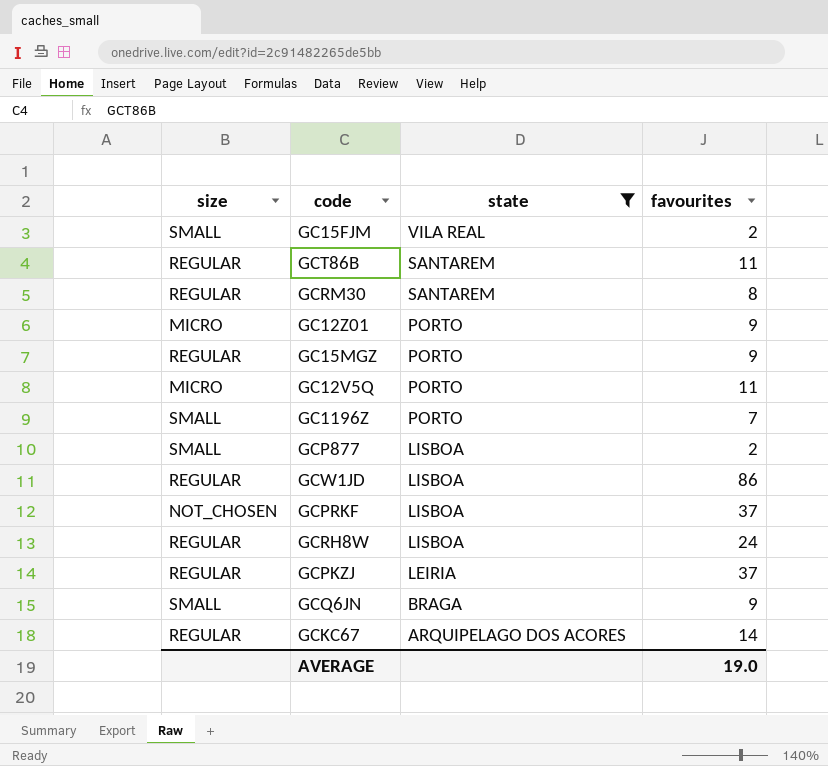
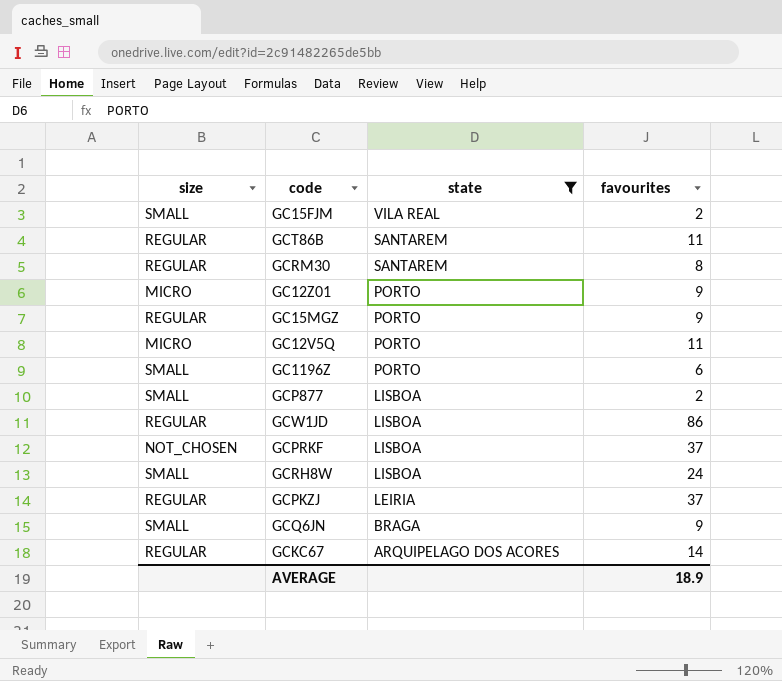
GC1196Z | favourites: 7 -> 6
GCRH8W | size: REGULAR -> SMALL
AVERAGE | favourites: 19.0 -> 18.9

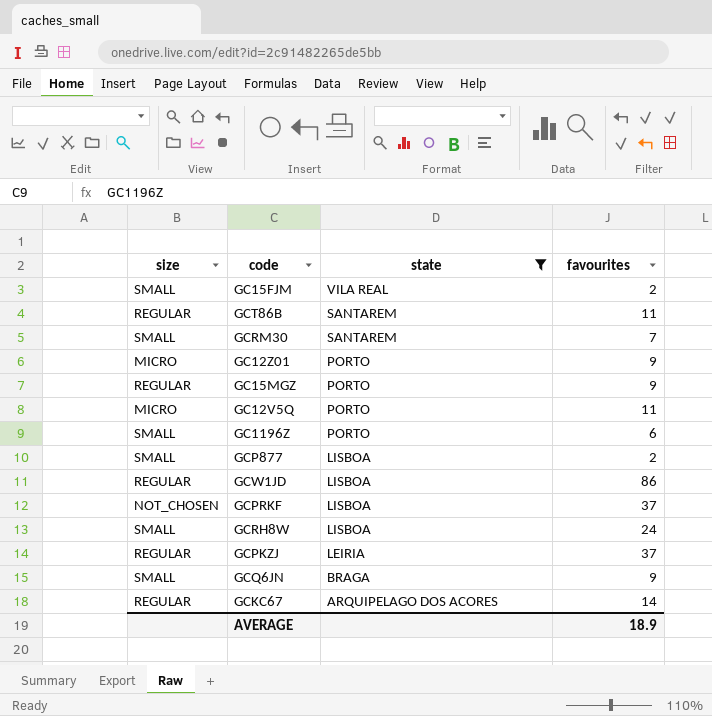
GCRM30 | size: REGULAR -> SMALL
GCRM30 | favourites: 8 -> 7

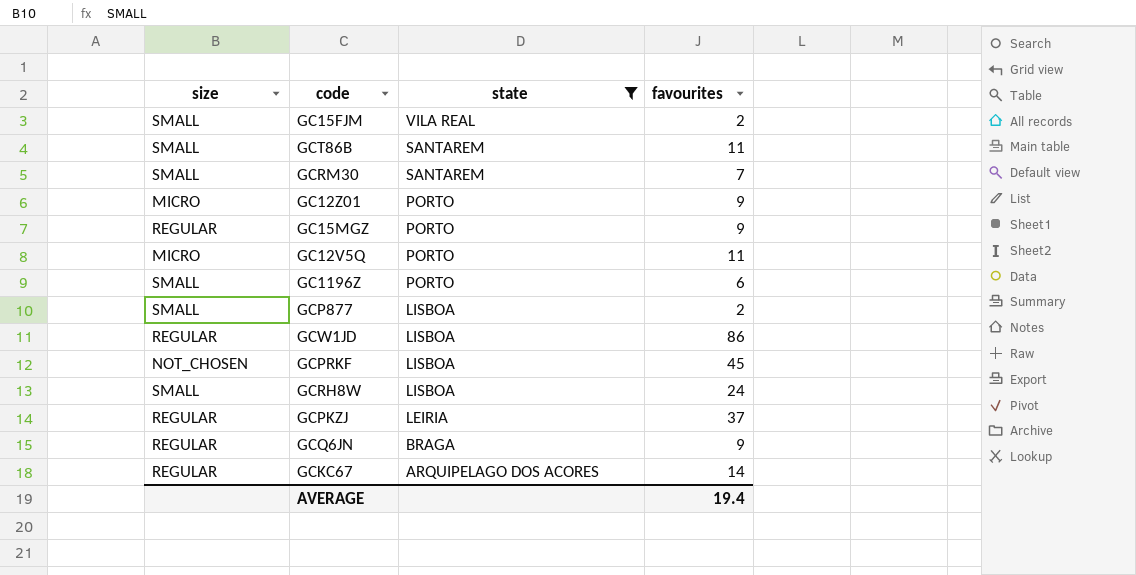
GCT86B | size: REGULAR -> SMALL
GCPRKF | favourites: 37 -> 45
GCQ6JN | size: SMALL -> REGULAR
AVERAGE | favourites: 18.9 -> 19.4

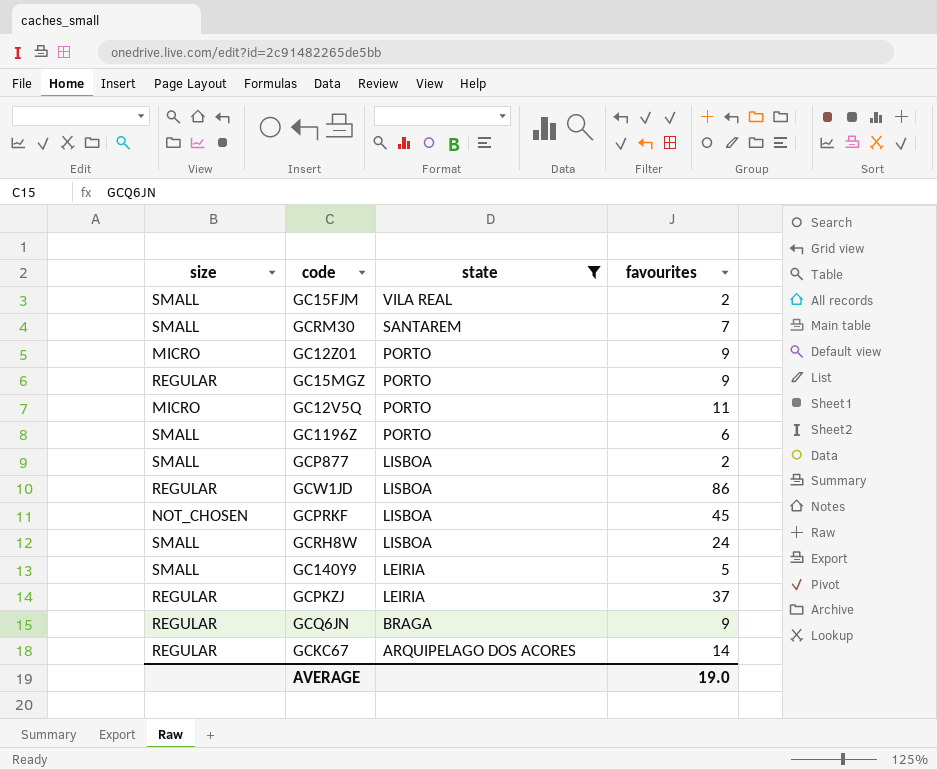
row GCT86B: SMALL | SANTAREM | 11 -> none
row GC140Y9: none -> SMALL | LEIRIA | 5
AVERAGE | favourites: 19.4 -> 19.0

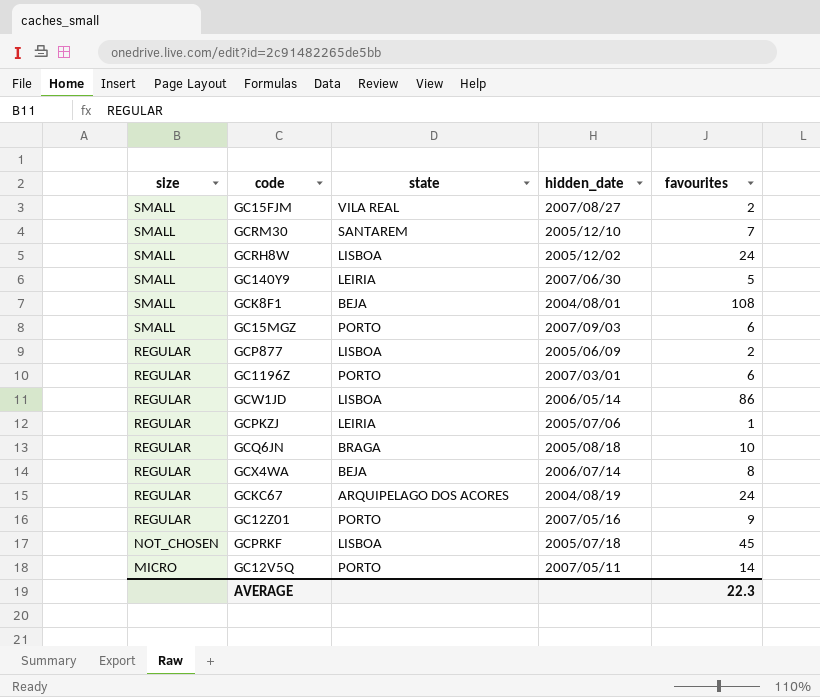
filter: state != BEJA -> none
row order: state descending -> size descending
column hidden_date | position: none -> 4
GC15MGZ | size: REGULAR -> SMALL
GC15MGZ | favourites: 9 -> 6
GCP877 | size: SMALL -> REGULAR
GC1196Z | size: SMALL -> REGULAR
GCPKZJ | favourites: 37 -> 1
GCQ6JN | favourites: 9 -> 10
GCKC67 | favourites: 14 -> 24
GC12Z01 | size: MICRO -> REGULAR
GC12V5Q | favourites: 11 -> 14
AVERAGE | favourites: 19.0 -> 22.3

